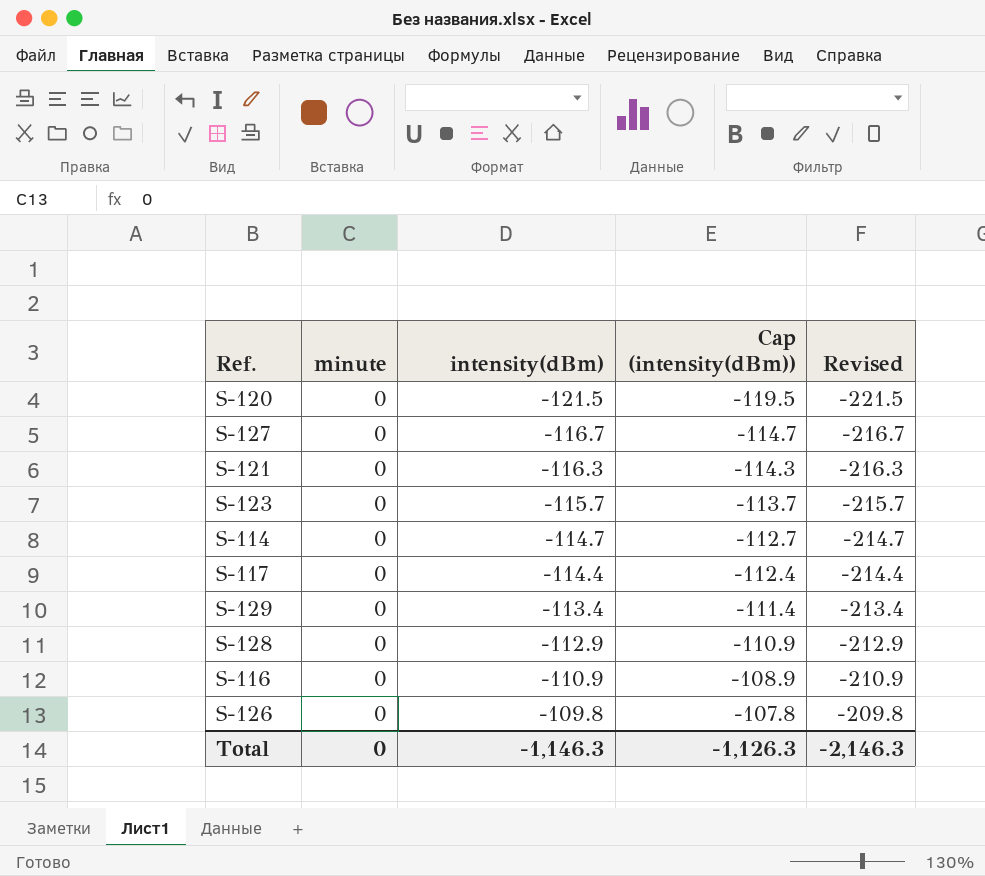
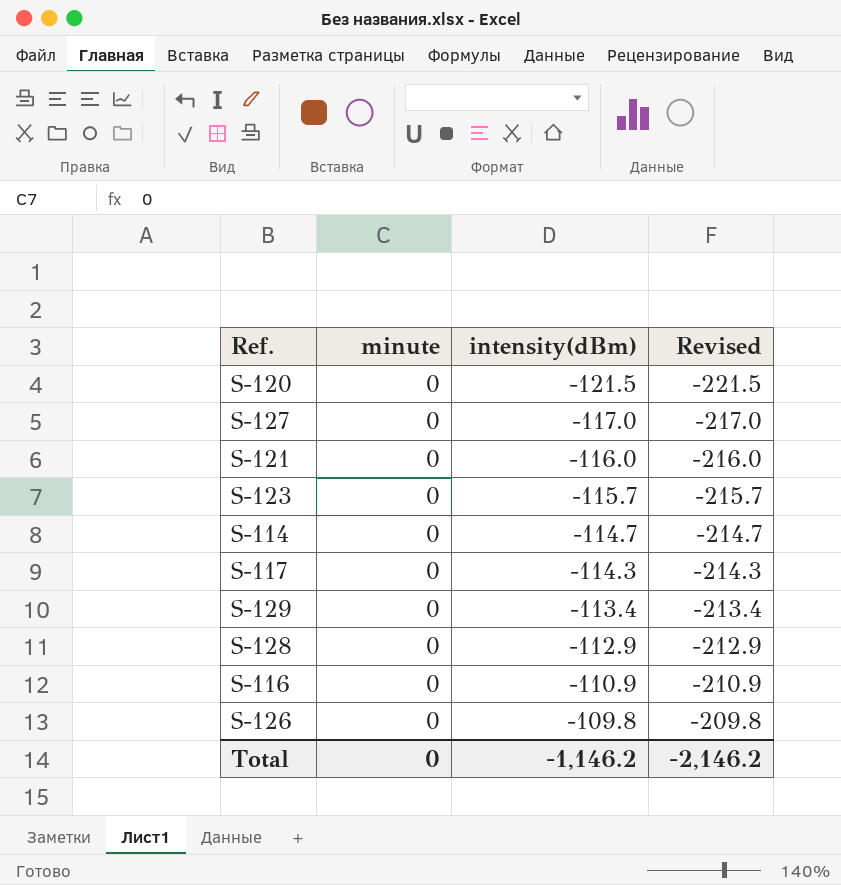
column Cap (intensity(dBm)) | formula: [intensity(dBm)] + 2 -> none
S-127 | intensity(dBm): -116.7 -> -117.0
S-127 | Revised: -216.7 -> -217.0
S-121 | intensity(dBm): -116.3 -> -116.0
S-121 | Revised: -216.3 -> -216.0
S-117 | intensity(dBm): -114.4 -> -114.3
S-117 | Revised: -214.4 -> -214.3
Total | intensity(dBm): -1,146.3 -> -1,146.2
Total | Revised: -2,146.3 -> -2,146.2

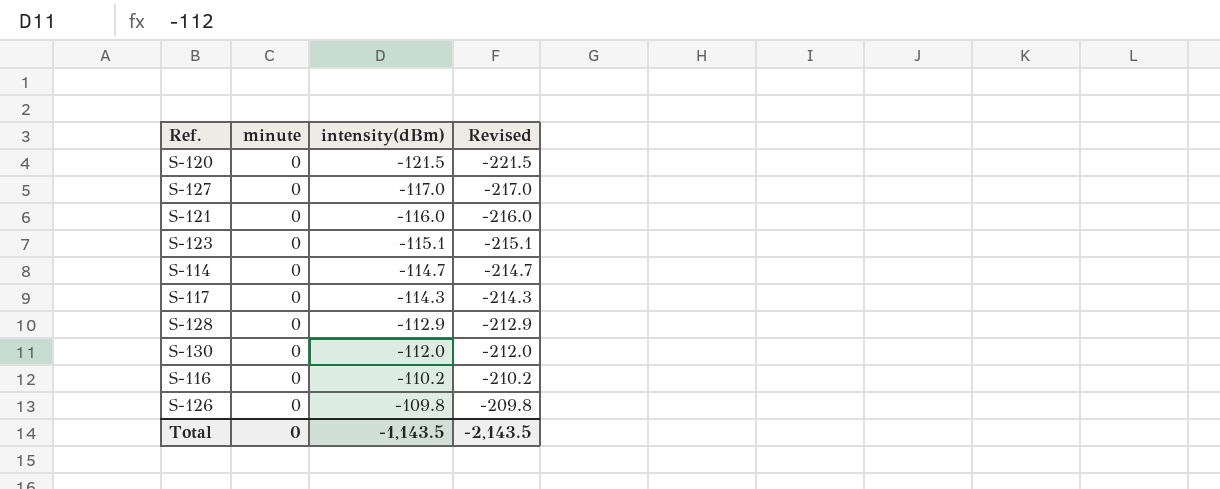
row S-129: 0 | -113.4 | -213.4 -> none
S-123 | intensity(dBm): -115.7 -> -115.1
S-123 | Revised: -215.7 -> -215.1
row S-130: none -> 0 | -112.0 | -212.0
S-116 | intensity(dBm): -110.9 -> -110.2
S-116 | Revised: -210.9 -> -210.2
Total | intensity(dBm): -1,146.2 -> -1,143.5
Total | Revised: -2,146.2 -> -2,143.5

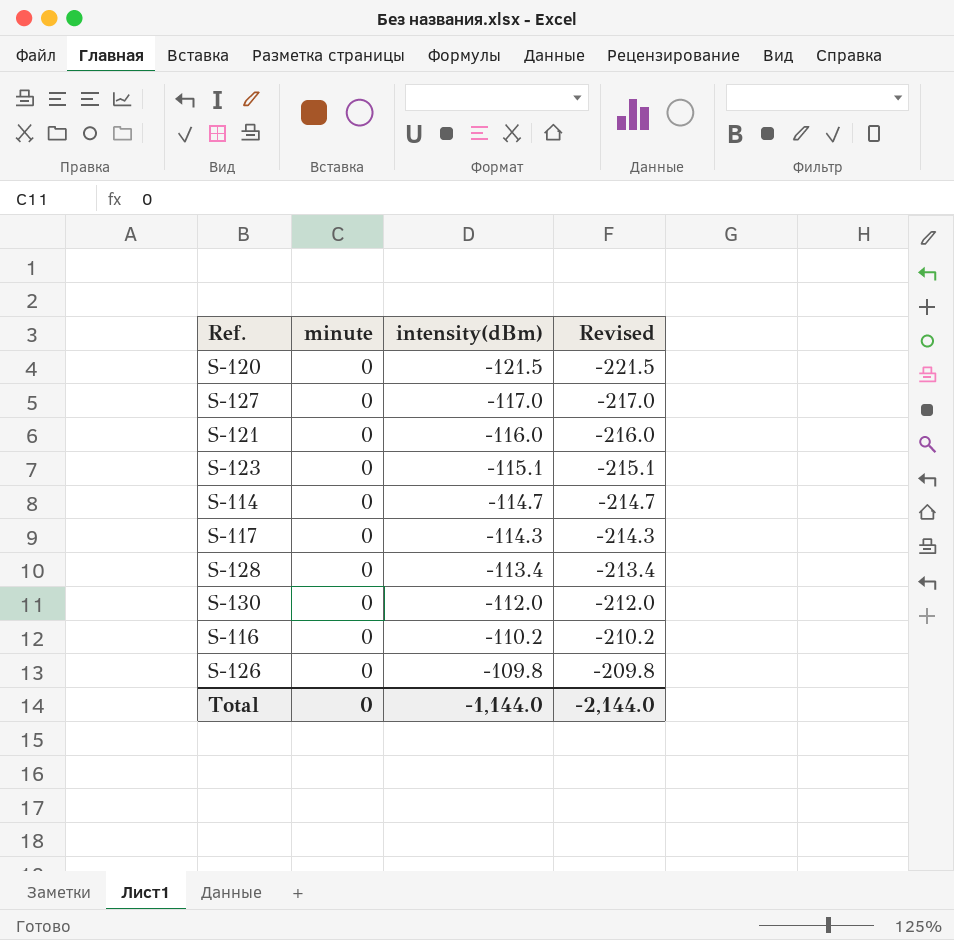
S-128 | intensity(dBm): -112.9 -> -113.4
S-128 | Revised: -212.9 -> -213.4
Total | intensity(dBm): -1,143.5 -> -1,144.0
Total | Revised: -2,143.5 -> -2,144.0

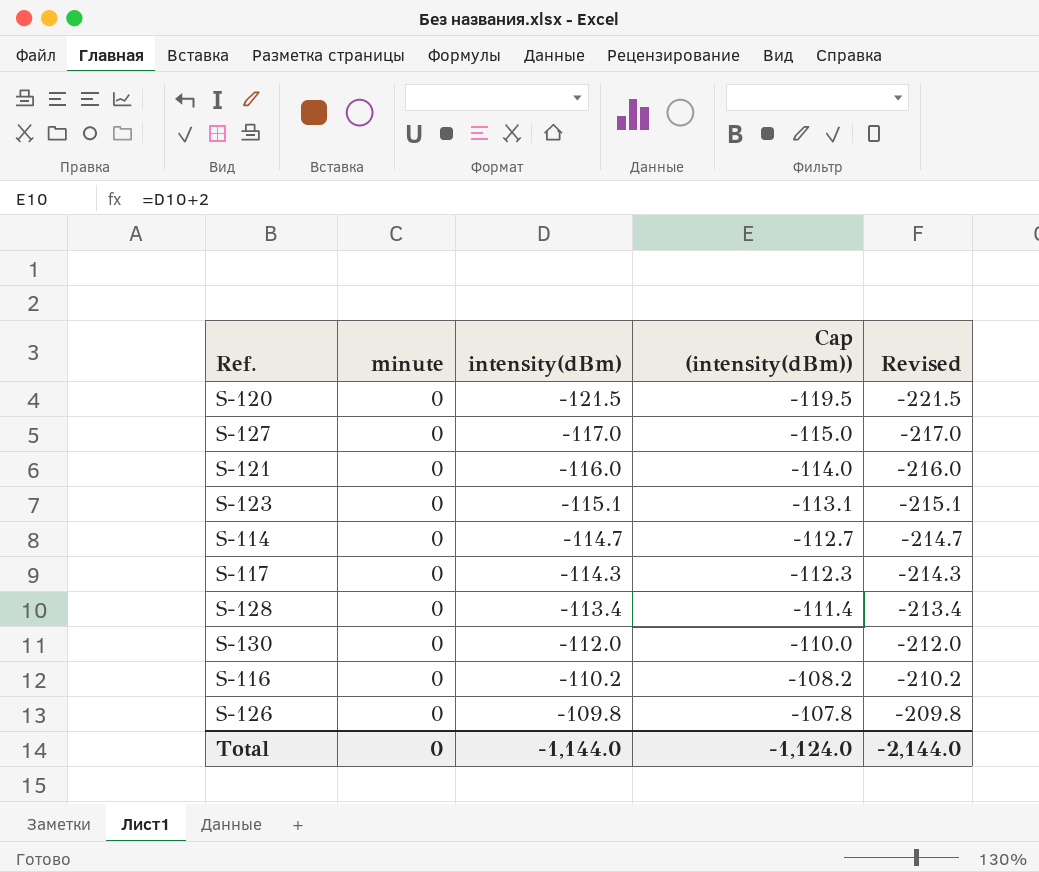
column Cap (intensity(dBm)) | formula: none -> [intensity(dBm)] + 2

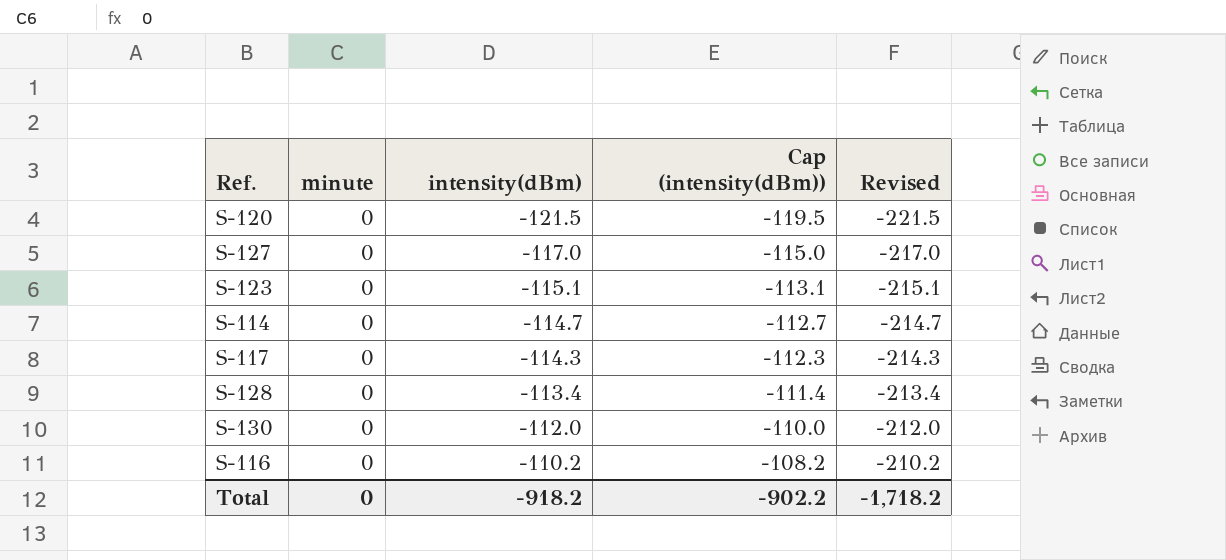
row S-121: 0 | -116.0 | -114.0 | -216.0 -> none
row S-126: 0 | -109.8 | -107.8 | -209.8 -> none
Total | intensity(dBm): -1,144.0 -> -918.2
Total | Cap (intensity(dBm)): -1,124.0 -> -902.2
Total | Revised: -2,144.0 -> -1,718.2

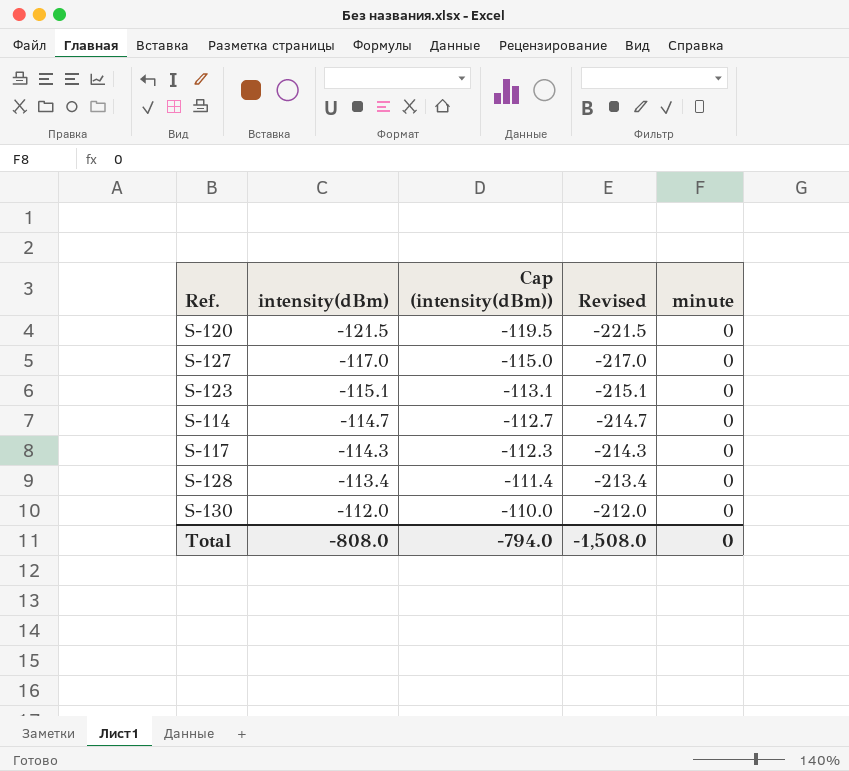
column minute | position: 2 -> 5
row S-116: 0 | -110.2 | -108.2 | -210.2 -> none
Total | intensity(dBm): -918.2 -> -808.0
Total | Cap (intensity(dBm)): -902.2 -> -794.0
Total | Revised: -1,718.2 -> -1,508.0

